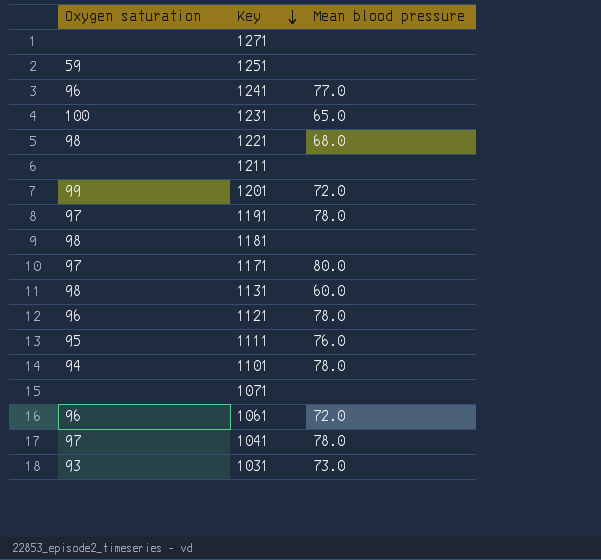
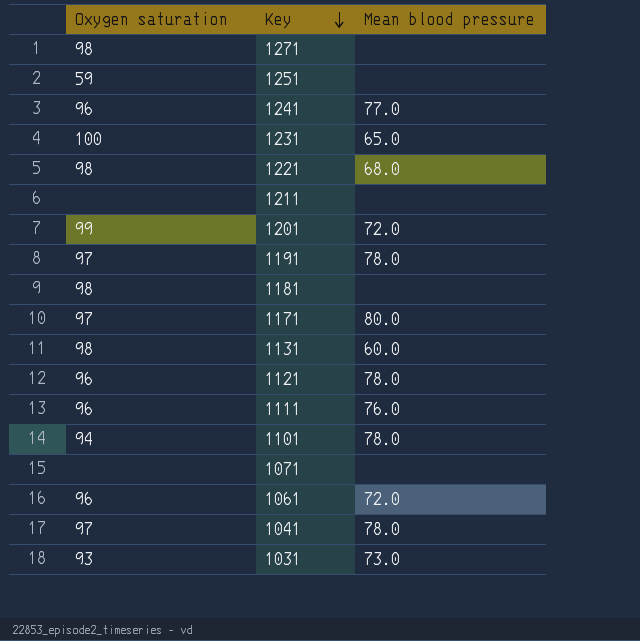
1271 | Oxygen saturation: none -> 98
1111 | Oxygen saturation: 95 -> 96

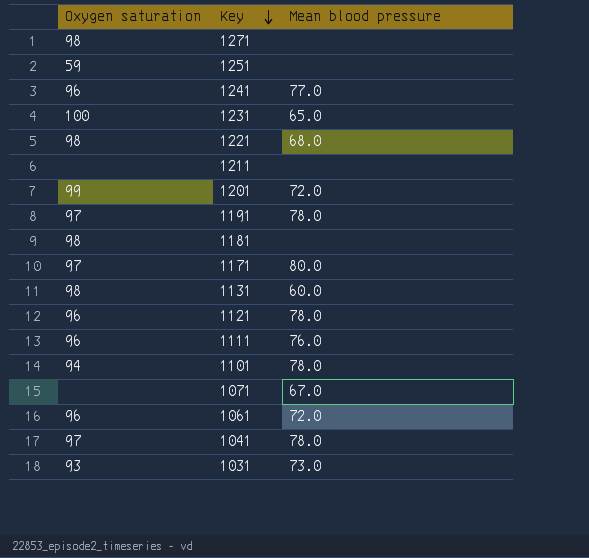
1071 | Mean blood pressure: none -> 67.0

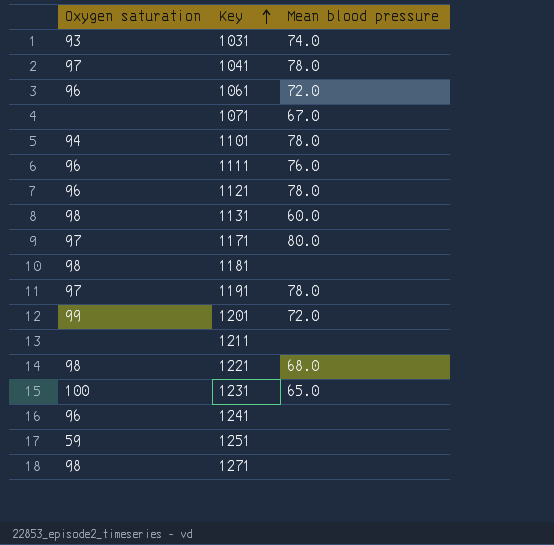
row order: Key descending -> Key ascending
1031 | Mean blood pressure: 73.0 -> 74.0
1241 | Mean blood pressure: 77.0 -> none

